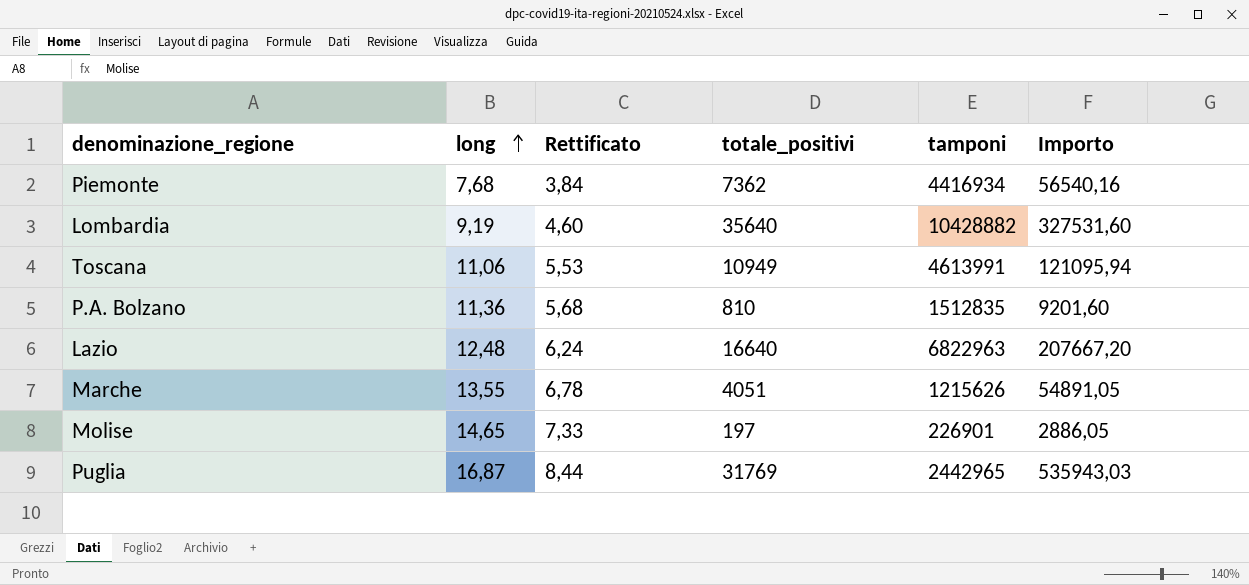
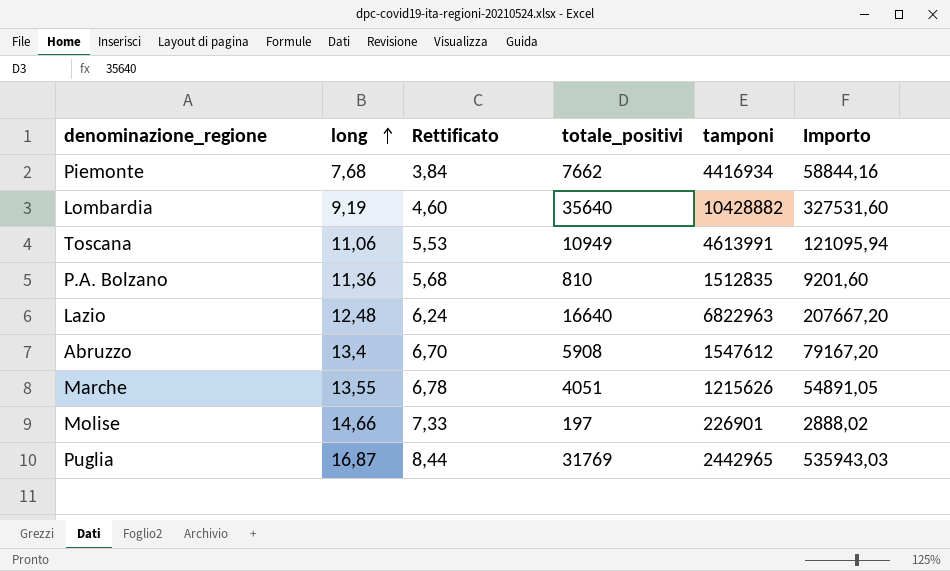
Piemonte | totale_positivi: 7362 -> 7662
Piemonte | Importo: 56540,16 -> 58844,16
row Abruzzo: none -> 13,4 | 6,70 | 5908 | 1547612 | 79167,20
Molise | long: 14,65 -> 14,66
Molise | Importo: 2886,05 -> 2888,02

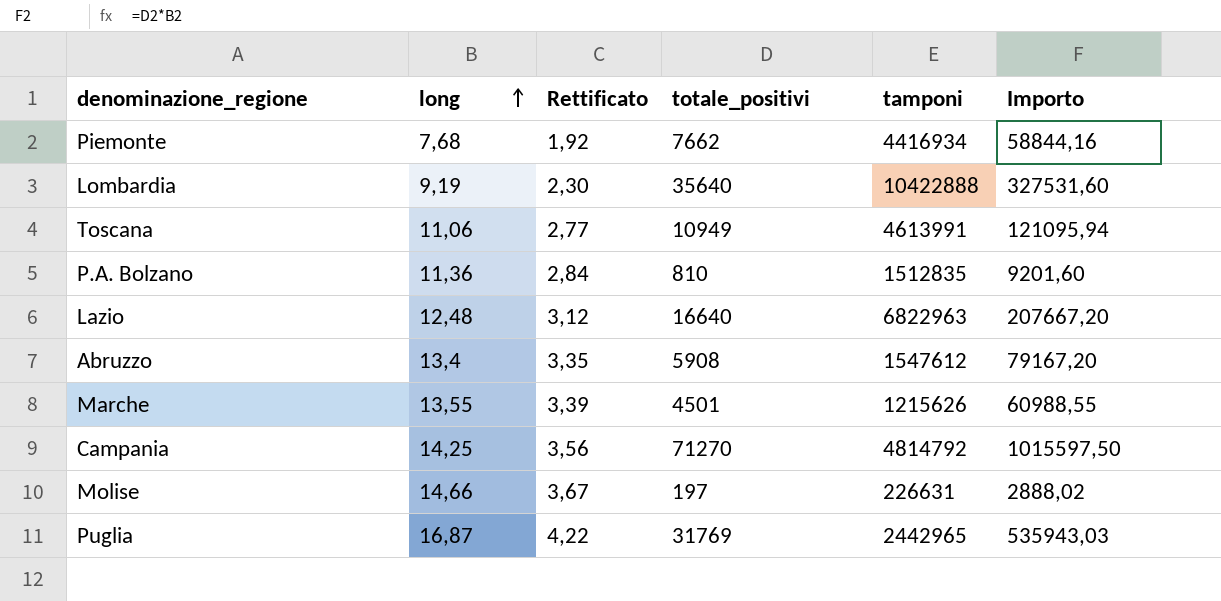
column Rettificato | formula: [long] * 0,5 -> [long] * 0,25
Lombardia | tamponi: 10428882 -> 10422888
Marche | totale_positivi: 4051 -> 4501
Marche | Importo: 54891,05 -> 60988,55
row Campania: none -> 14,25 | 3,56 | 71270 | 4814792 | 1015597,50
Molise | tamponi: 226901 -> 226631

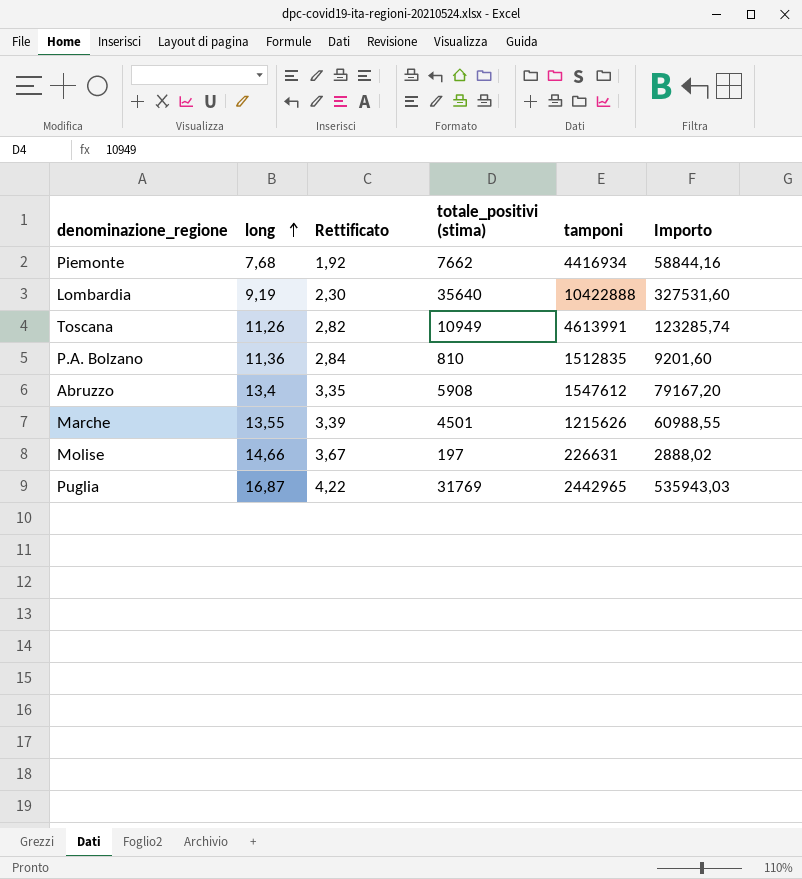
column name: totale_positivi -> totale_positivi (stima)
row Lazio: 12,48 | 3,12 | 16640 | 6822963 | 207667,20 -> none
row Campania: 14,25 | 3,56 | 71270 | 4814792 | 1015597,50 -> none
Toscana | long: 11,06 -> 11,26
Toscana | Rettificato: 2,77 -> 2,82
Toscana | Importo: 121095,94 -> 123285,74

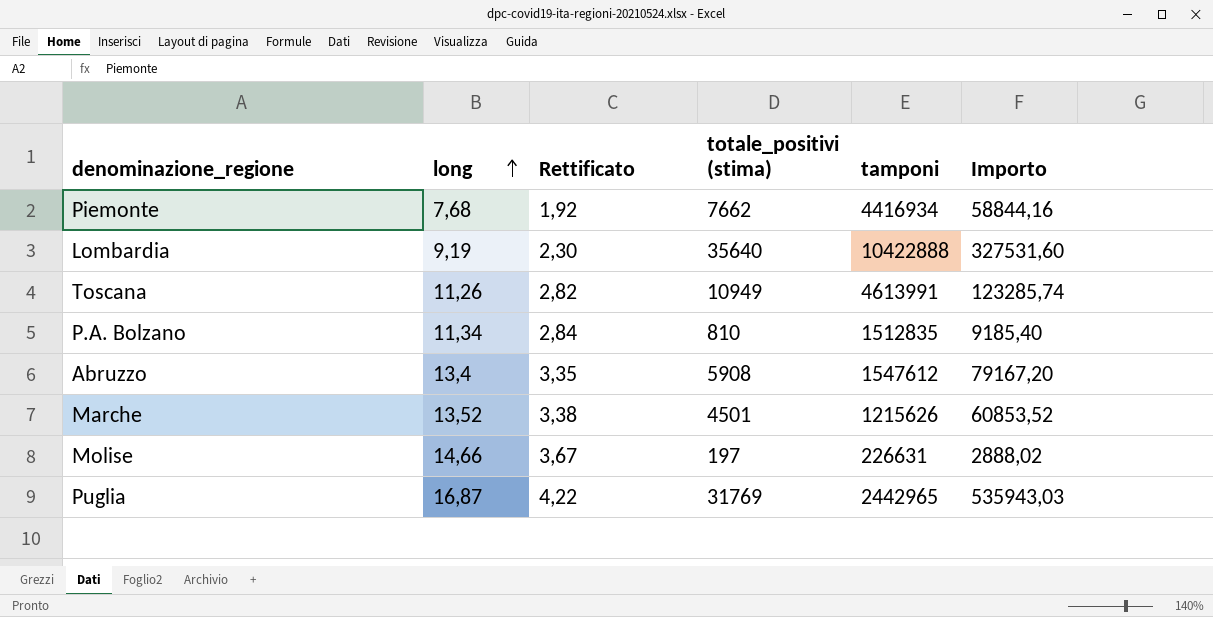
P.A. Bolzano | long: 11,36 -> 11,34
P.A. Bolzano | Importo: 9201,60 -> 9185,40
Marche | long: 13,55 -> 13,52
Marche | Rettificato: 3,39 -> 3,38
Marche | Importo: 60988,55 -> 60853,52

